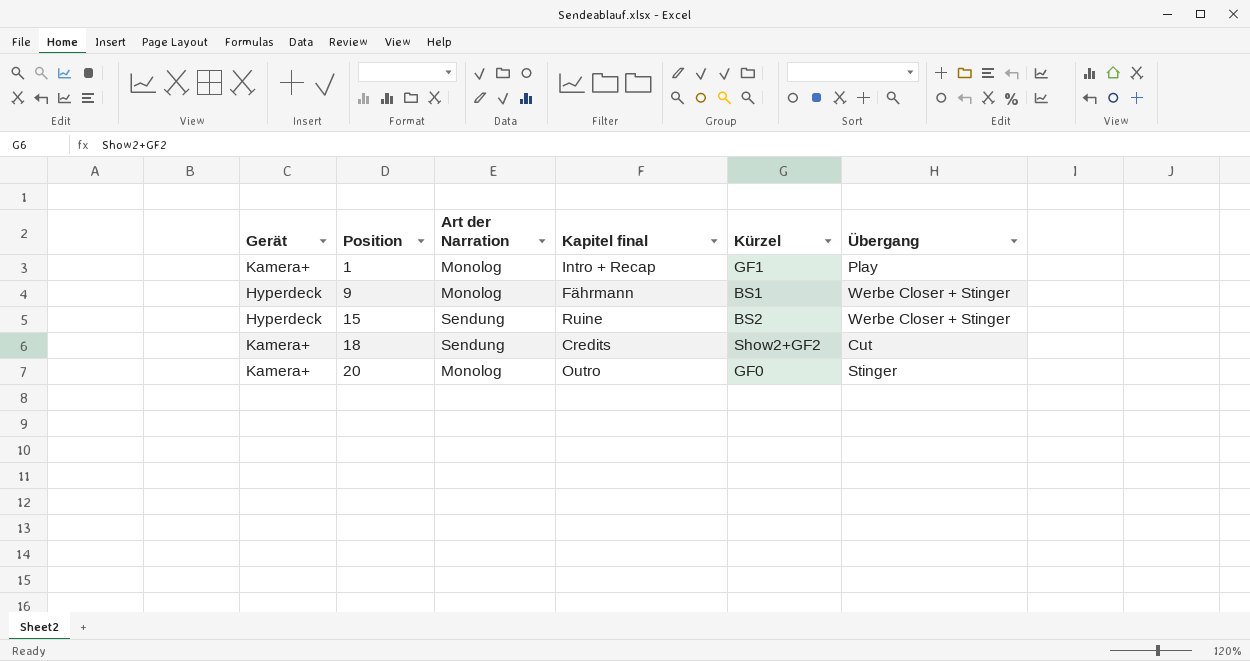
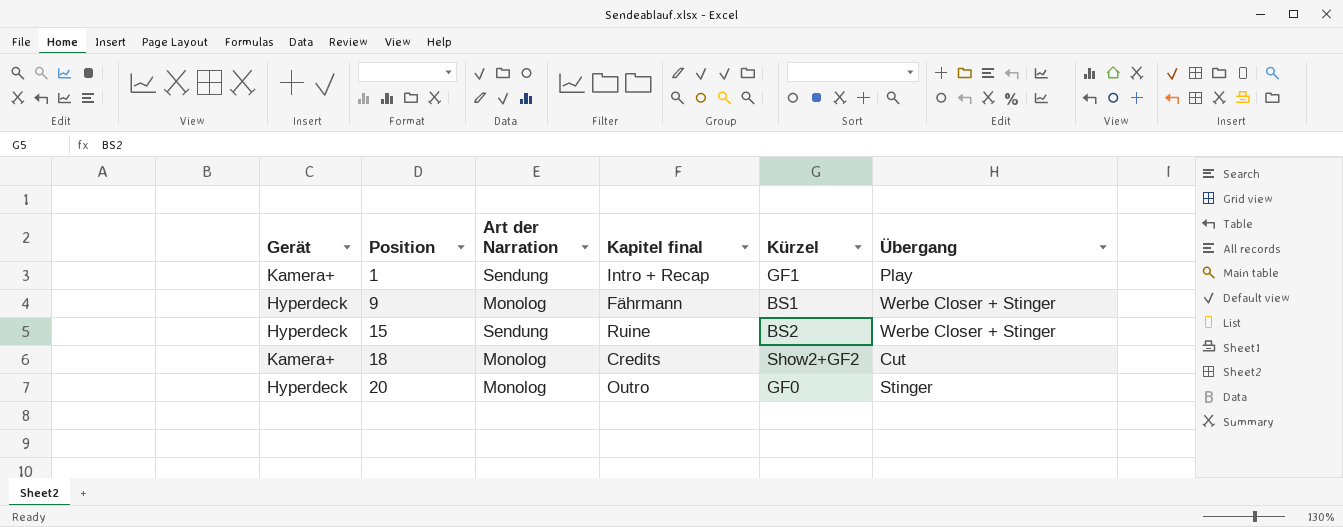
1 | Art der Narration: Monolog -> Sendung
18 | Art der Narration: Sendung -> Monolog
20 | Gerät: Kamera+ -> Hyperdeck

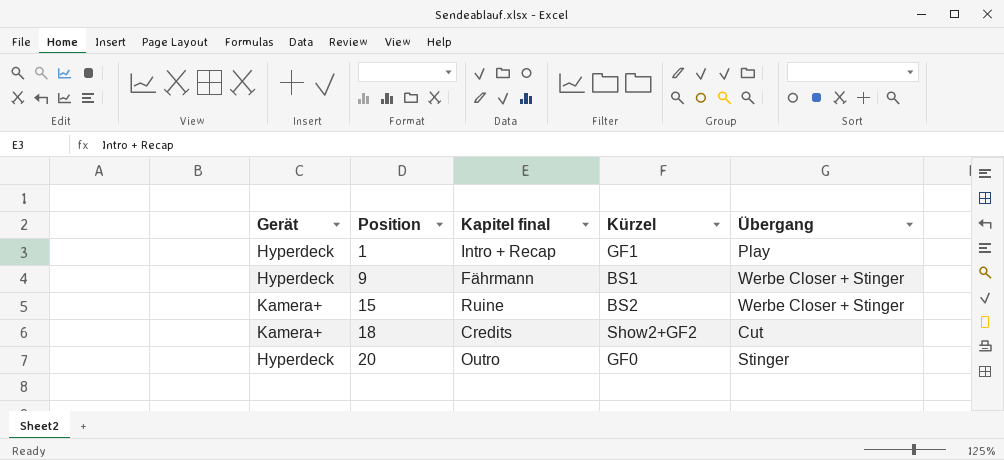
column Art der Narration | position: 3 -> none
1 | Gerät: Kamera+ -> Hyperdeck
15 | Gerät: Hyperdeck -> Kamera+

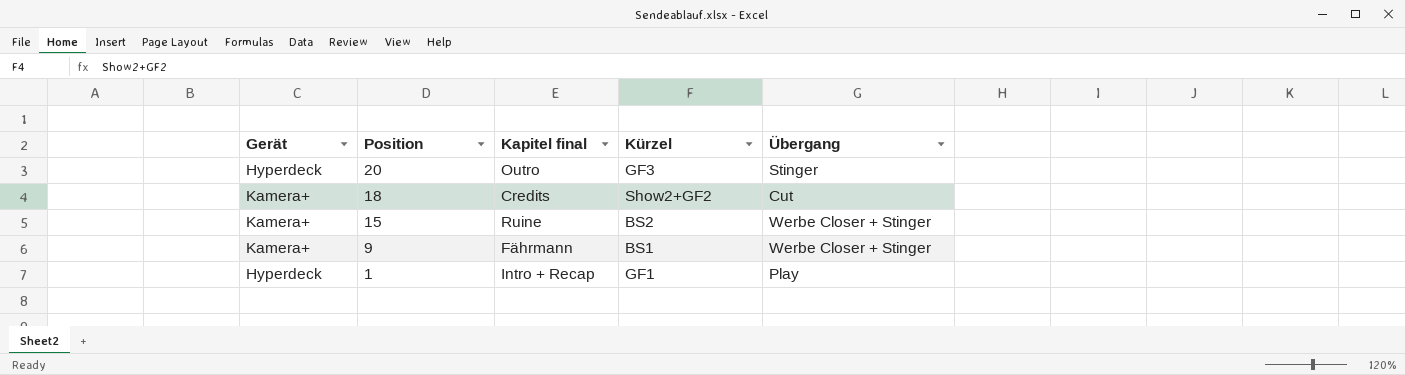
row order: Position ascending -> Position descending
20 | Kürzel: GF0 -> GF3
9 | Gerät: Hyperdeck -> Kamera+

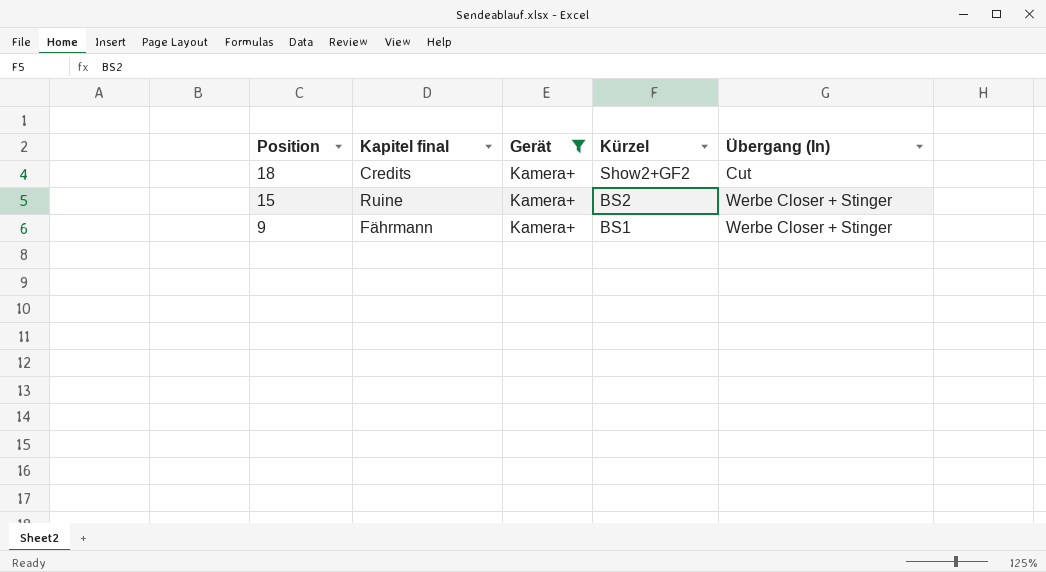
filter: none -> Gerät = Kamera+
column Gerät | position: 1 -> 3
column name: Übergang -> Übergang (In)

